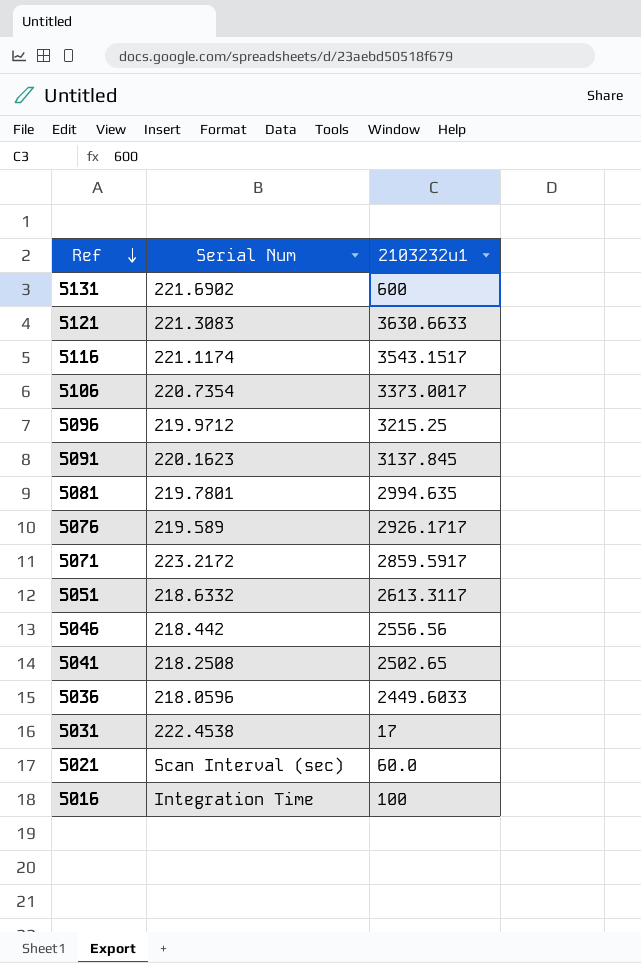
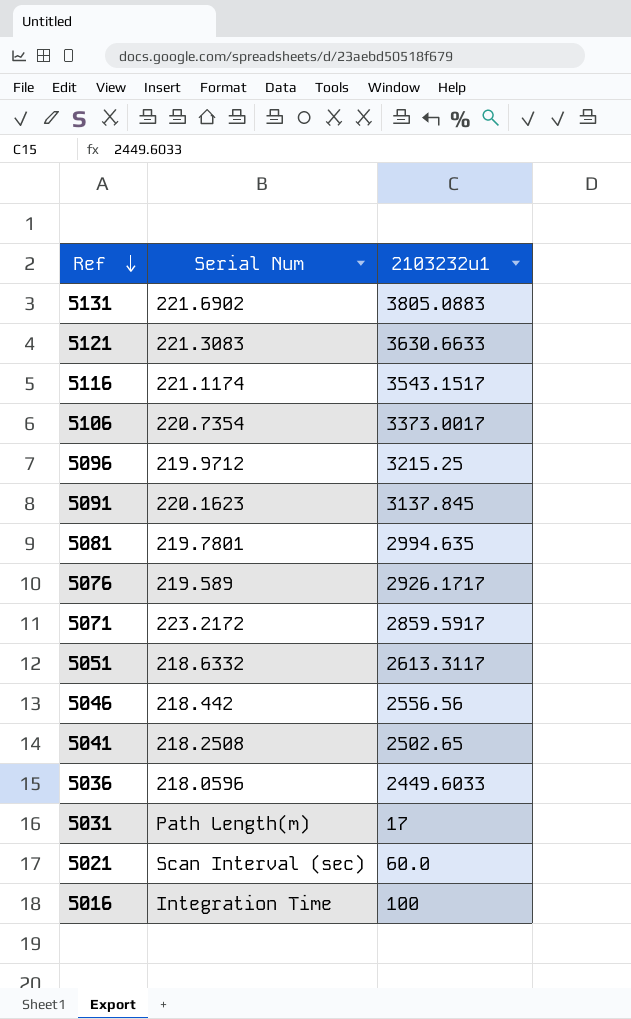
5131 | 2103232u1: 600 -> 3805.0883
5031 | Serial Num: 222.4538 -> Path Length(m)

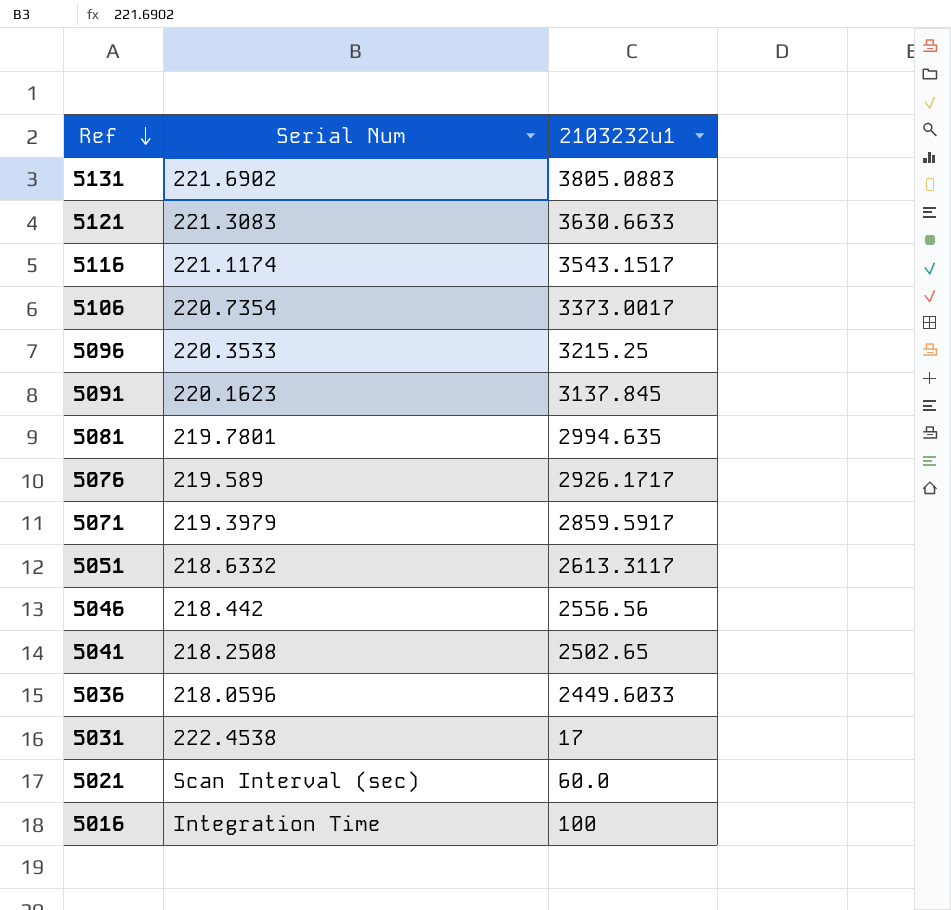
5096 | Serial Num: 219.9712 -> 220.3533
5071 | Serial Num: 223.2172 -> 219.3979
5031 | Serial Num: Path Length(m) -> 222.4538

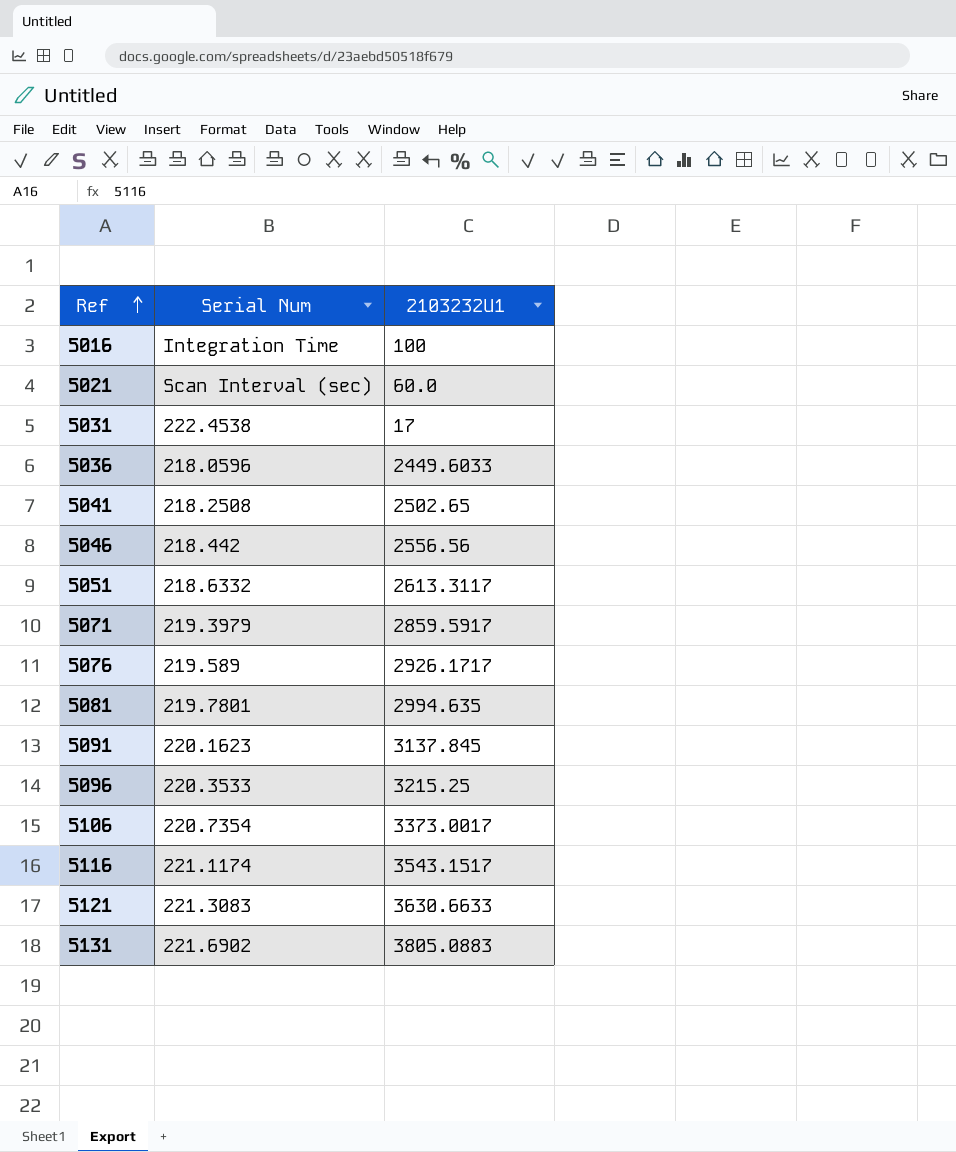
row order: Ref descending -> Ref ascending
column name: 2103232u1 -> 2103232U1

